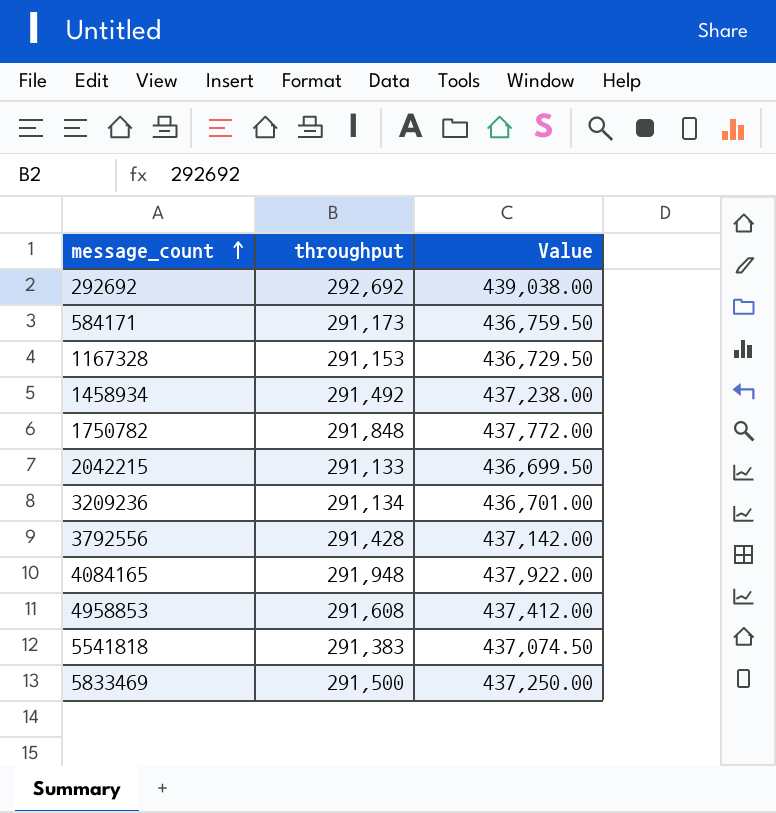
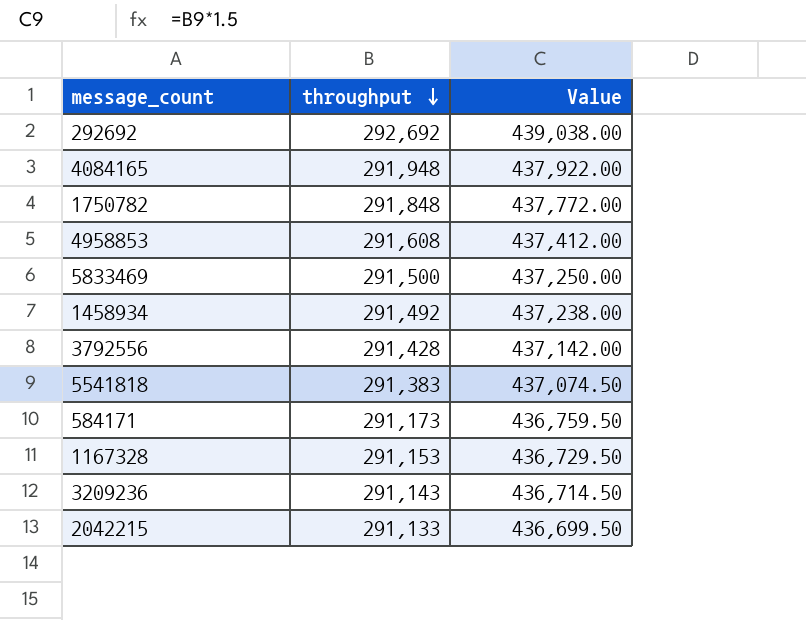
row order: message_count ascending -> throughput descending
3209236 | throughput: 291,134 -> 291,143
3209236 | Value: 436,701.00 -> 436,714.50

